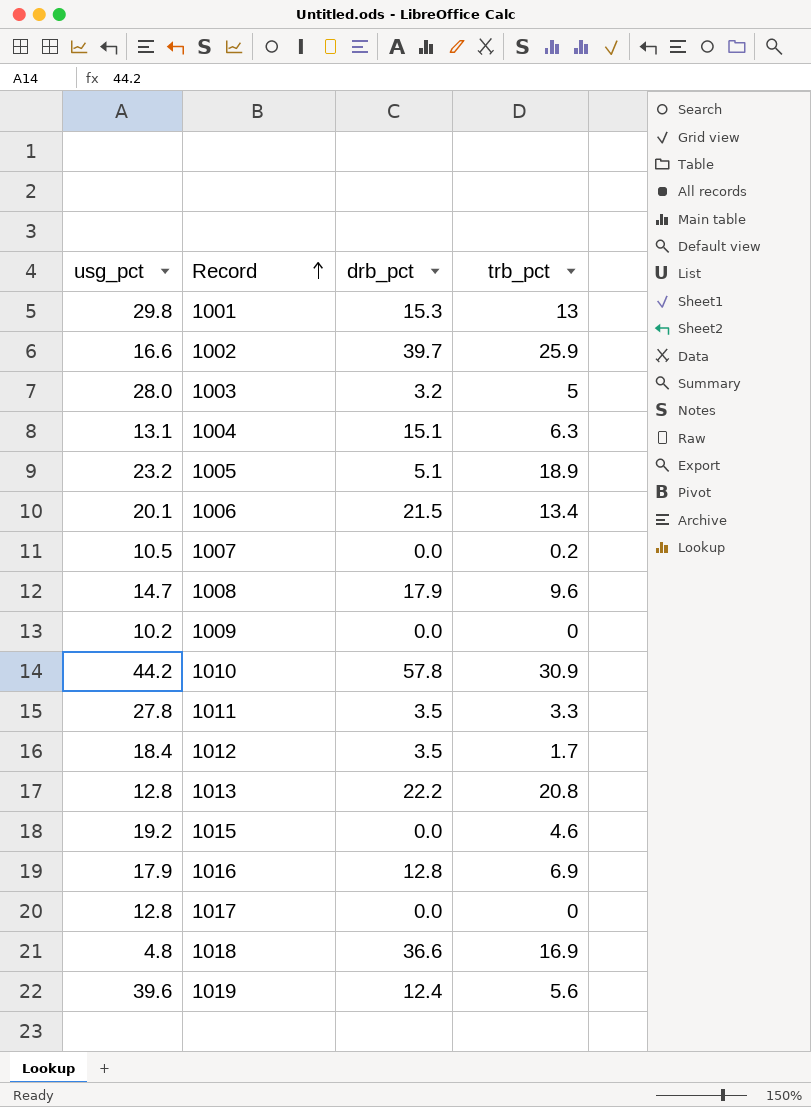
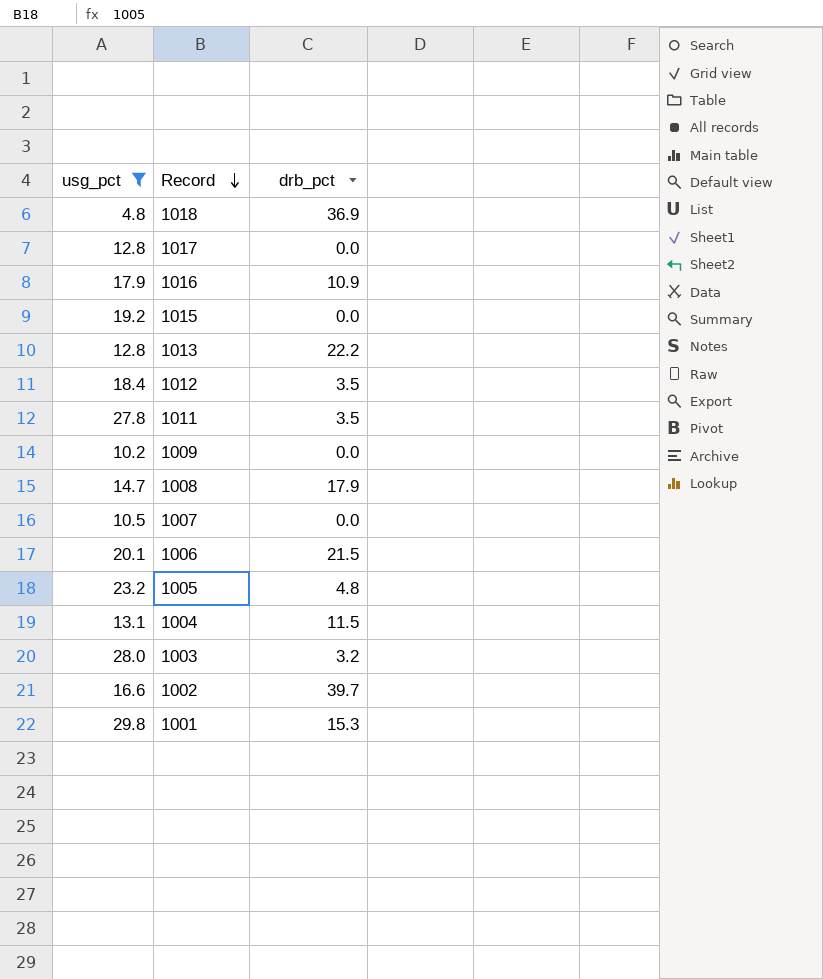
filter: none -> usg_pct <= 29.8
row order: Record ascending -> Record descending
column trb_pct | position: 4 -> none
1018 | drb_pct: 36.6 -> 36.9
1016 | drb_pct: 12.8 -> 10.9
1005 | drb_pct: 5.1 -> 4.8
1004 | drb_pct: 15.1 -> 11.5

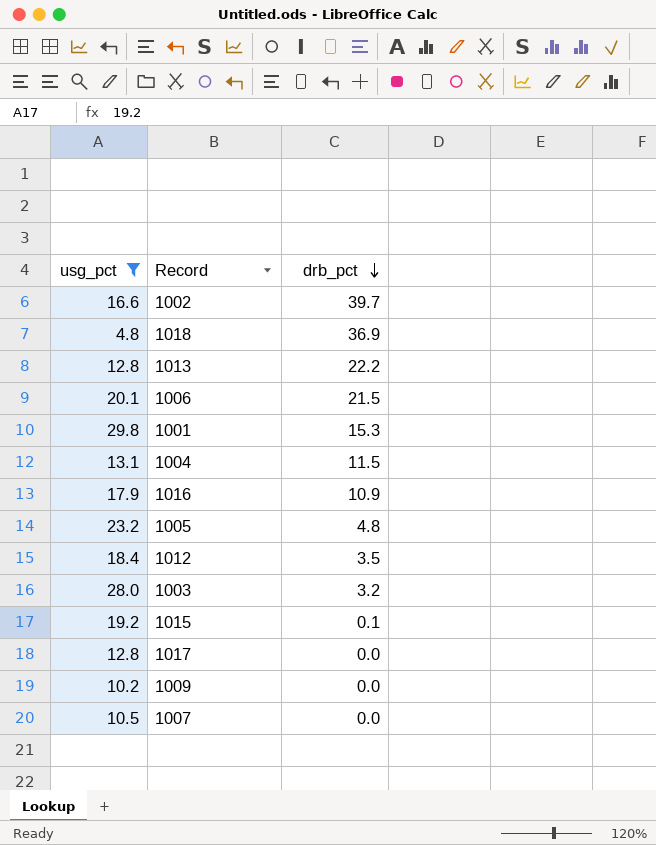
row order: Record descending -> drb_pct descending
row 1011: 27.8 | 3.5 -> none
row 1008: 14.7 | 17.9 -> none
1015 | drb_pct: 0.0 -> 0.1

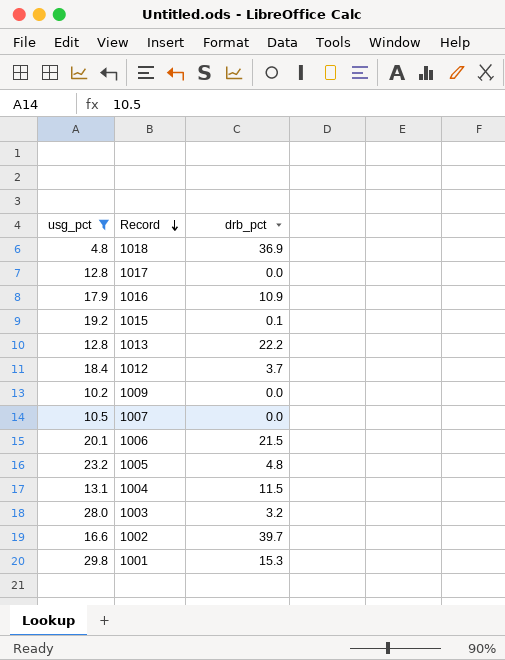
row order: drb_pct descending -> Record descending
1012 | drb_pct: 3.5 -> 3.7

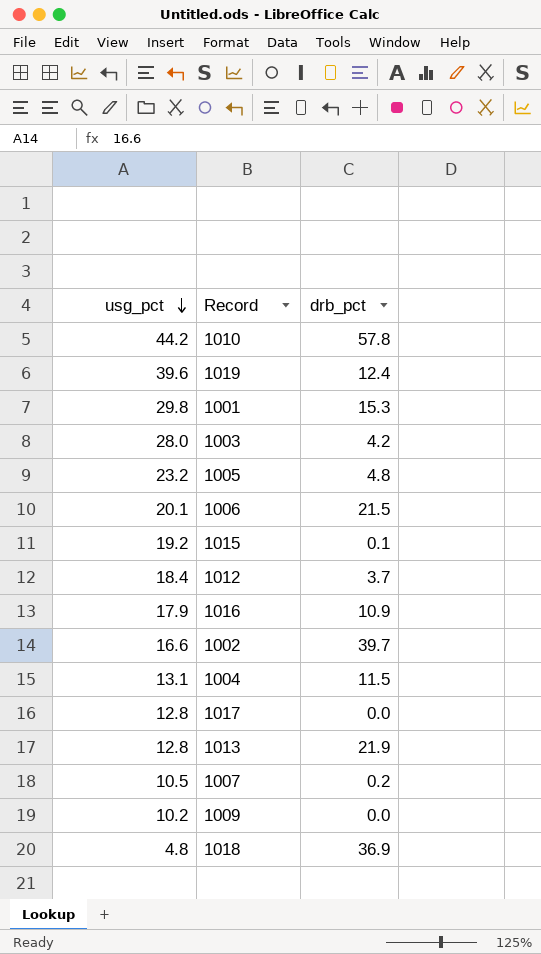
filter: usg_pct <= 29.8 -> none
row order: Record descending -> usg_pct descending
1003 | drb_pct: 3.2 -> 4.2
1013 | drb_pct: 22.2 -> 21.9
1007 | drb_pct: 0.0 -> 0.2

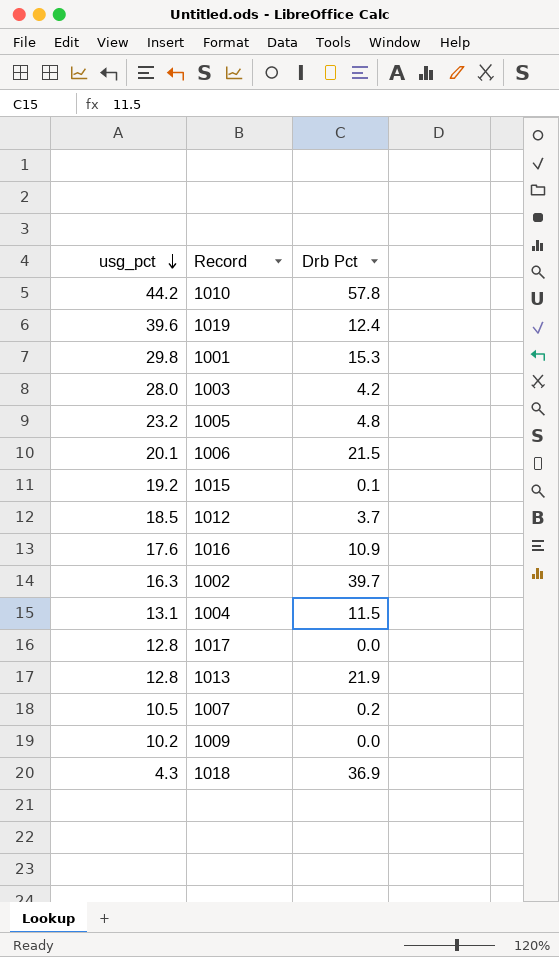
column name: drb_pct -> Drb Pct
1012 | usg_pct: 18.4 -> 18.5
1016 | usg_pct: 17.9 -> 17.6
1002 | usg_pct: 16.6 -> 16.3
1018 | usg_pct: 4.8 -> 4.3

